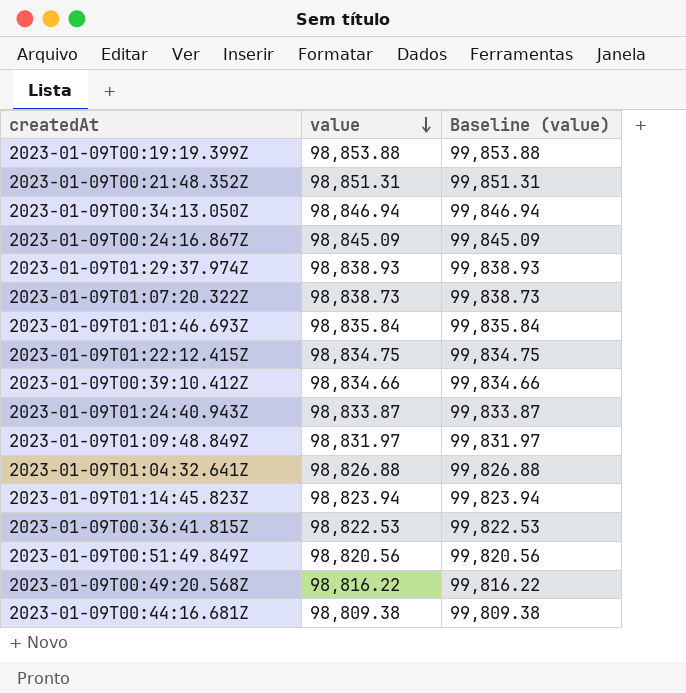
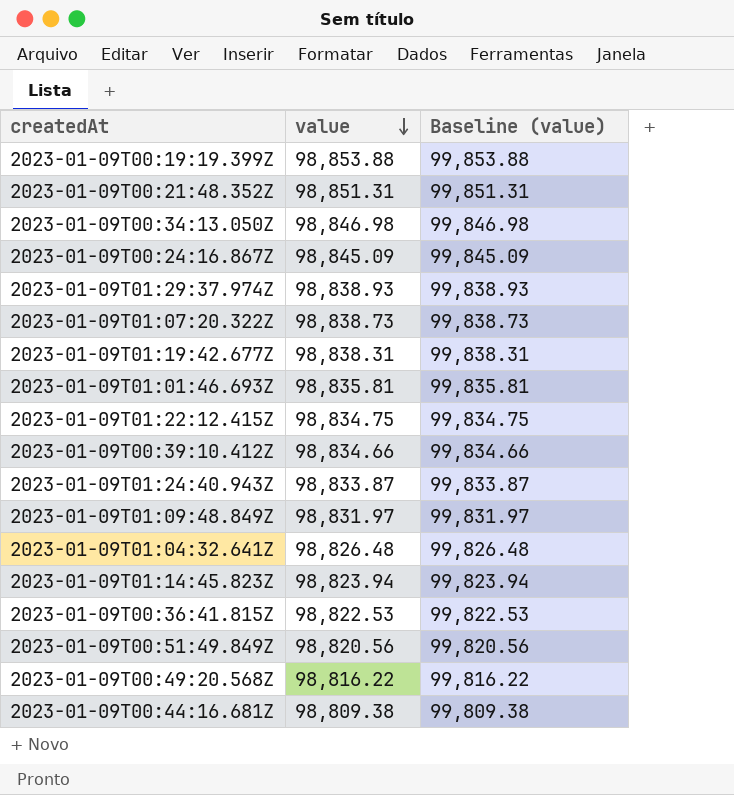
2023-01-09T00:34:13.050Z | value: 98,846.94 -> 98,846.98
2023-01-09T00:34:13.050Z | Baseline (value): 99,846.94 -> 99,846.98
row 2023-01-09T01:19:42.677Z: none -> 98,838.31 | 99,838.31
2023-01-09T01:01:46.693Z | value: 98,835.84 -> 98,835.81
2023-01-09T01:01:46.693Z | Baseline (value): 99,835.84 -> 99,835.81
2023-01-09T01:04:32.641Z | value: 98,826.88 -> 98,826.48
2023-01-09T01:04:32.641Z | Baseline (value): 99,826.88 -> 99,826.48

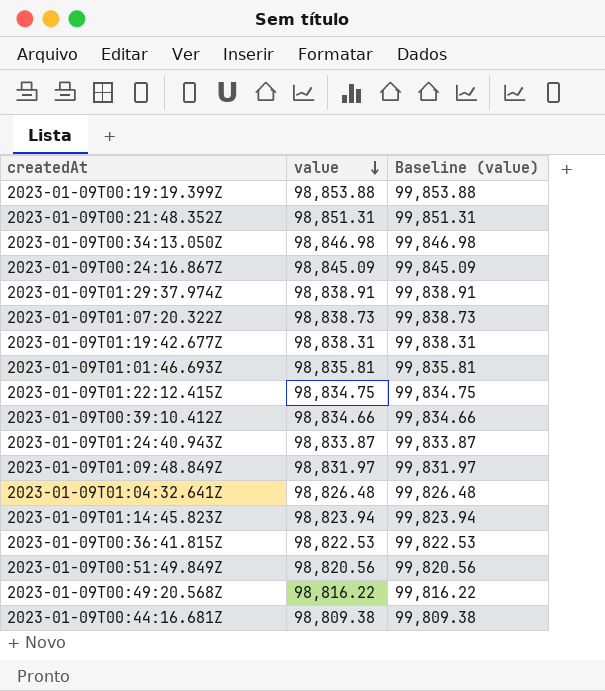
2023-01-09T01:29:37.974Z | value: 98,838.93 -> 98,838.91
2023-01-09T01:29:37.974Z | Baseline (value): 99,838.93 -> 99,838.91

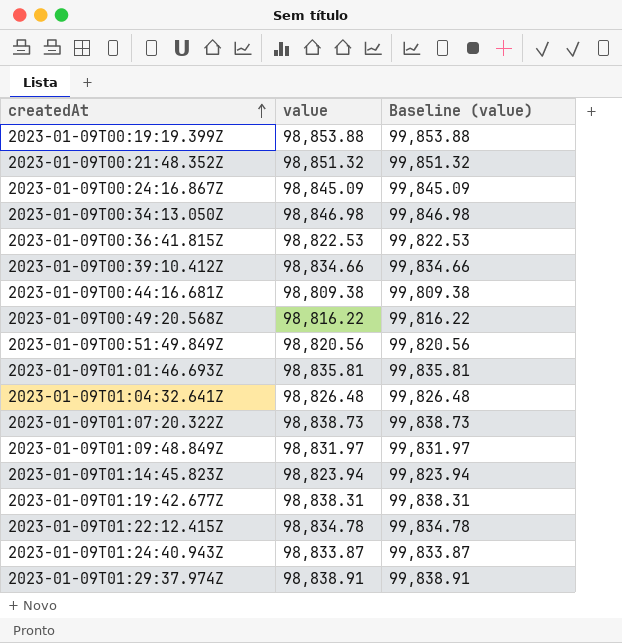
row order: value descending -> createdAt ascending
2023-01-09T00:21:48.352Z | value: 98,851.31 -> 98,851.32
2023-01-09T00:21:48.352Z | Baseline (value): 99,851.31 -> 99,851.32
2023-01-09T01:22:12.415Z | value: 98,834.75 -> 98,834.78
2023-01-09T01:22:12.415Z | Baseline (value): 99,834.75 -> 99,834.78

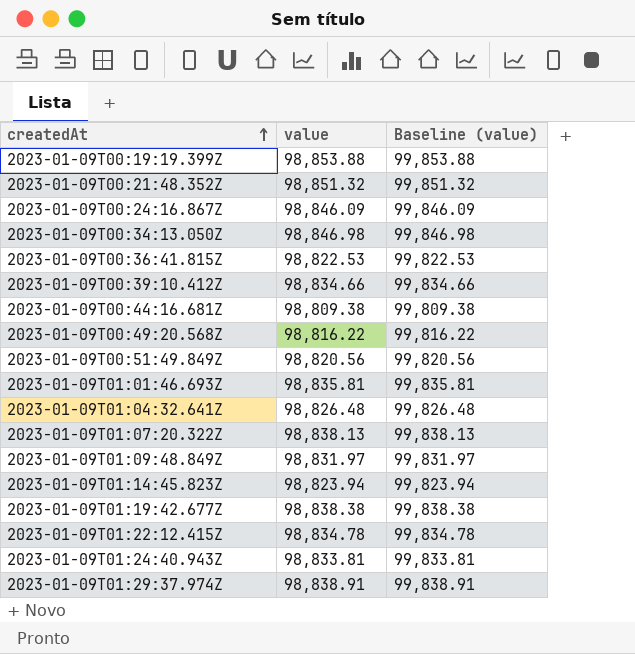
2023-01-09T00:24:16.867Z | value: 98,845.09 -> 98,846.09
2023-01-09T00:24:16.867Z | Baseline (value): 99,845.09 -> 99,846.09
2023-01-09T01:07:20.322Z | value: 98,838.73 -> 98,838.13
2023-01-09T01:07:20.322Z | Baseline (value): 99,838.73 -> 99,838.13
2023-01-09T01:19:42.677Z | value: 98,838.31 -> 98,838.38
2023-01-09T01:19:42.677Z | Baseline (value): 99,838.31 -> 99,838.38
2023-01-09T01:24:40.943Z | value: 98,833.87 -> 98,833.81
2023-01-09T01:24:40.943Z | Baseline (value): 99,833.87 -> 99,833.81

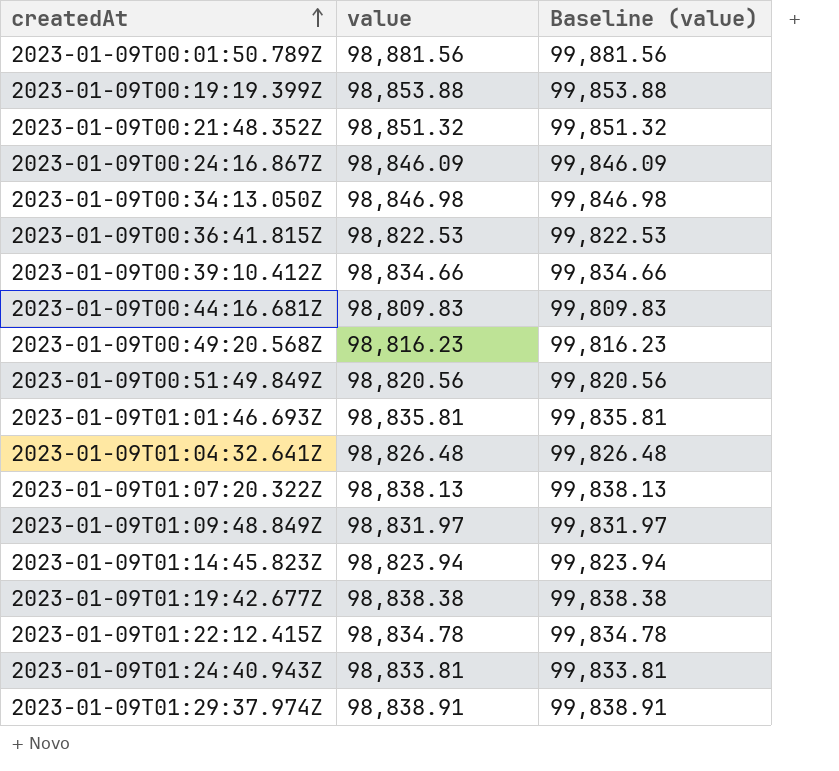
row 2023-01-09T00:01:50.789Z: none -> 98,881.56 | 99,881.56
2023-01-09T00:44:16.681Z | value: 98,809.38 -> 98,809.83
2023-01-09T00:44:16.681Z | Baseline (value): 99,809.38 -> 99,809.83
2023-01-09T00:49:20.568Z | value: 98,816.22 -> 98,816.23
2023-01-09T00:49:20.568Z | Baseline (value): 99,816.22 -> 99,816.23

